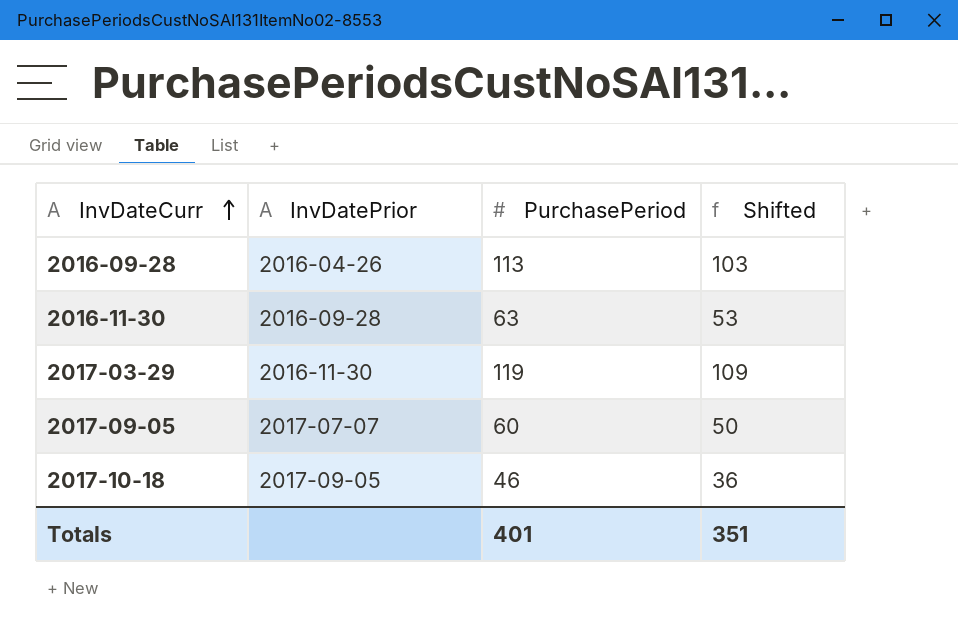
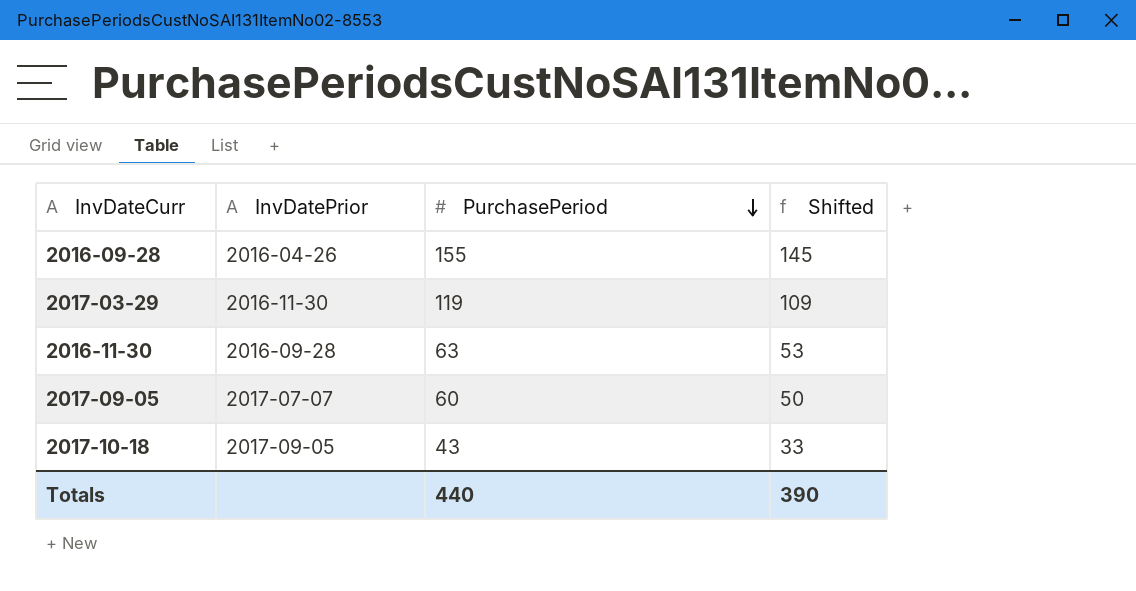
row order: InvDateCurr ascending -> PurchasePeriod descending
2016-09-28 | PurchasePeriod: 113 -> 155
2016-09-28 | Shifted: 103 -> 145
2017-10-18 | PurchasePeriod: 46 -> 43
2017-10-18 | Shifted: 36 -> 33
Totals | PurchasePeriod: 401 -> 440
Totals | Shifted: 351 -> 390

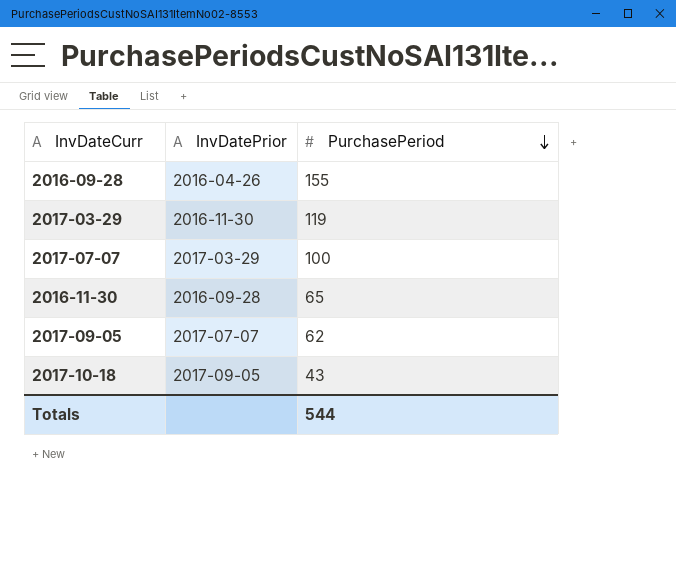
column Shifted | formula: [PurchasePeriod] - 10 -> none
row 2017-07-07: none -> 2017-03-29 | 100
2016-11-30 | PurchasePeriod: 63 -> 65
2017-09-05 | PurchasePeriod: 60 -> 62
Totals | PurchasePeriod: 440 -> 544

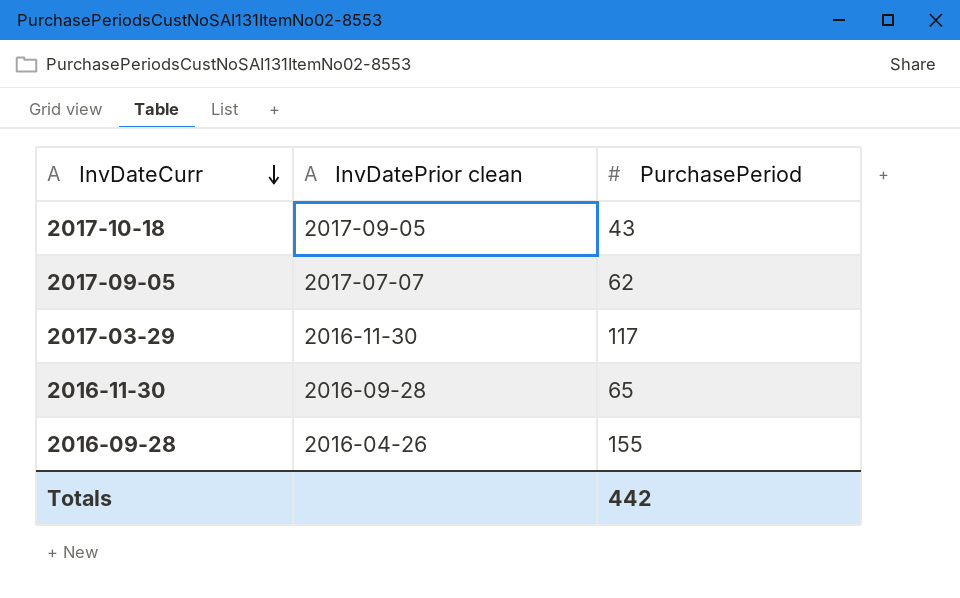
row order: PurchasePeriod descending -> InvDateCurr descending
column name: InvDatePrior -> InvDatePrior clean
row 2017-07-07: 2017-03-29 | 100 -> none
2017-03-29 | PurchasePeriod: 119 -> 117
Totals | PurchasePeriod: 544 -> 442

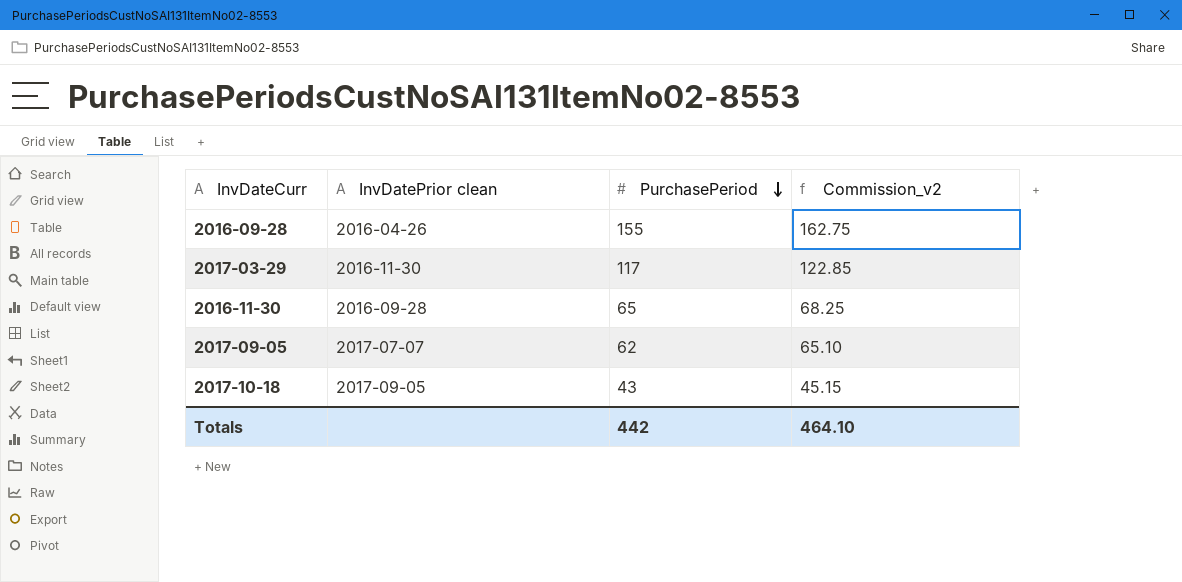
row order: InvDateCurr descending -> PurchasePeriod descending
column Commission_v2 | formula: none -> [PurchasePeriod] * 1.05

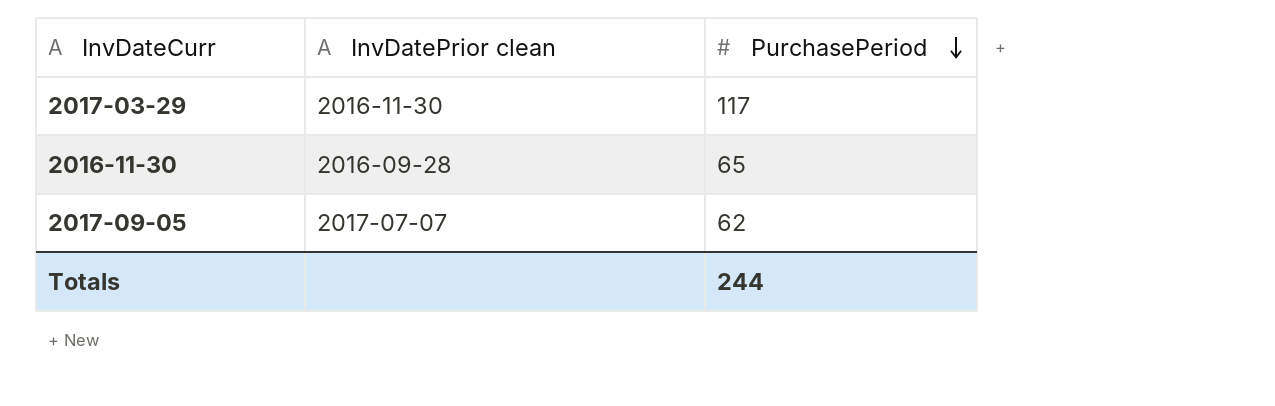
column Commission_v2 | formula: [PurchasePeriod] * 1.05 -> none
row 2016-09-28: 2016-04-26 | 155 | 162.75 -> none
row 2017-10-18: 2017-09-05 | 43 | 45.15 -> none
Totals | PurchasePeriod: 442 -> 244

